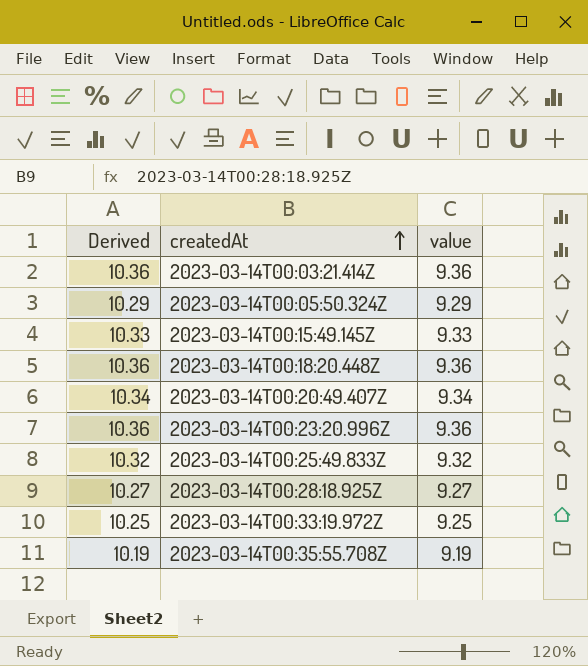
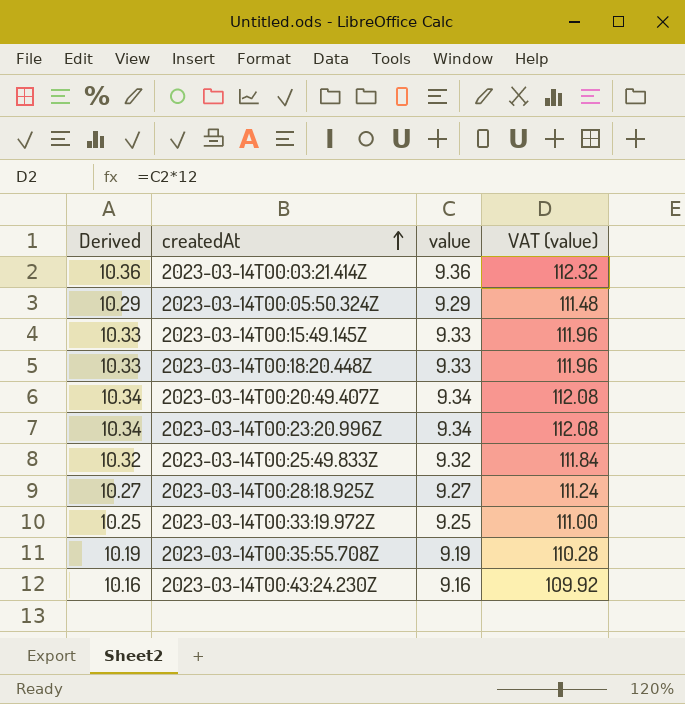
column VAT (value) | formula: none -> [value] * 12
2023-03-14T00:18:20.448Z | Derived: 10.36 -> 10.33
2023-03-14T00:18:20.448Z | value: 9.36 -> 9.33
2023-03-14T00:23:20.996Z | Derived: 10.36 -> 10.34
2023-03-14T00:23:20.996Z | value: 9.36 -> 9.34
row 2023-03-14T00:43:24.230Z: none -> 10.16 | 9.16 | 109.92

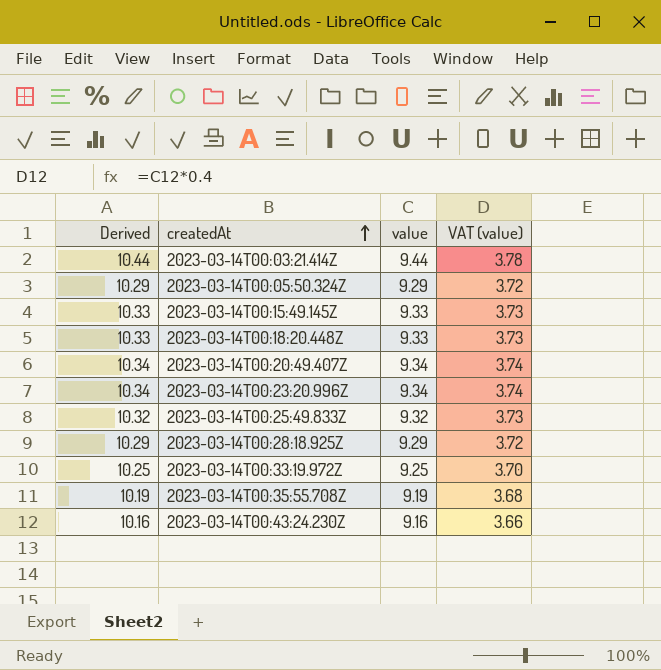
column VAT (value) | formula: [value] * 12 -> [value] * 0.4
2023-03-14T00:03:21.414Z | Derived: 10.36 -> 10.44
2023-03-14T00:03:21.414Z | value: 9.36 -> 9.44
2023-03-14T00:28:18.925Z | Derived: 10.27 -> 10.29
2023-03-14T00:28:18.925Z | value: 9.27 -> 9.29

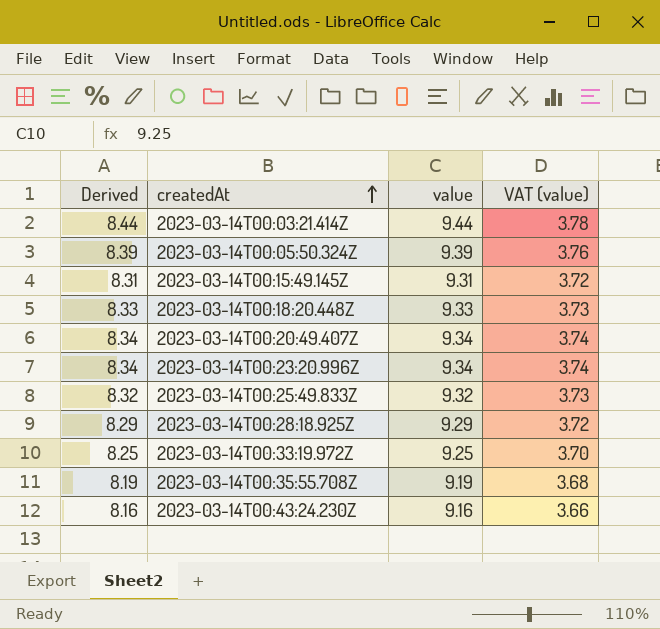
column Derived | formula: [value] + 1 -> [value] - 1
2023-03-14T00:05:50.324Z | value: 9.29 -> 9.39
2023-03-14T00:05:50.324Z | VAT (value): 3.72 -> 3.76
2023-03-14T00:15:49.145Z | value: 9.33 -> 9.31
2023-03-14T00:15:49.145Z | VAT (value): 3.73 -> 3.72

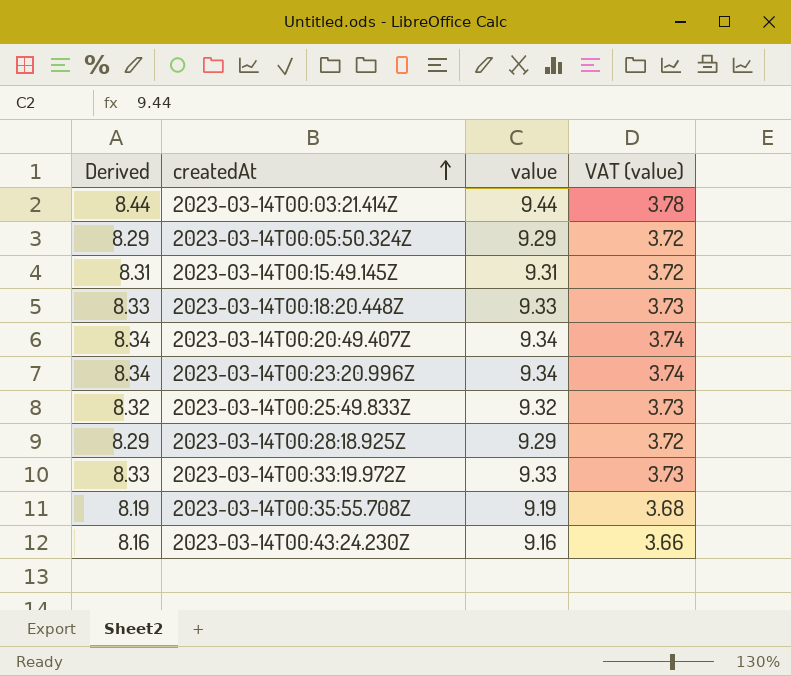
2023-03-14T00:05:50.324Z | Derived: 8.39 -> 8.29
2023-03-14T00:05:50.324Z | value: 9.39 -> 9.29
2023-03-14T00:05:50.324Z | VAT (value): 3.76 -> 3.72
2023-03-14T00:33:19.972Z | Derived: 8.25 -> 8.33
2023-03-14T00:33:19.972Z | value: 9.25 -> 9.33
2023-03-14T00:33:19.972Z | VAT (value): 3.70 -> 3.73

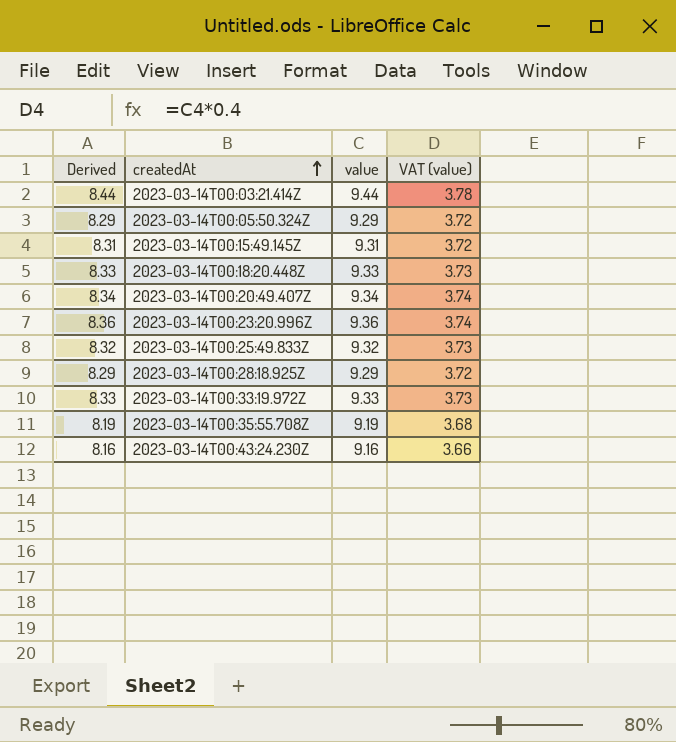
2023-03-14T00:23:20.996Z | Derived: 8.34 -> 8.36
2023-03-14T00:23:20.996Z | value: 9.34 -> 9.36

